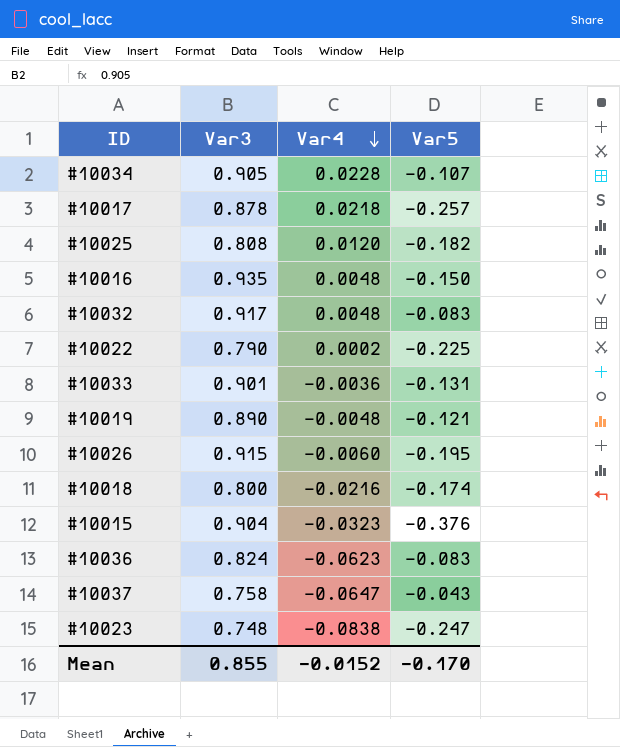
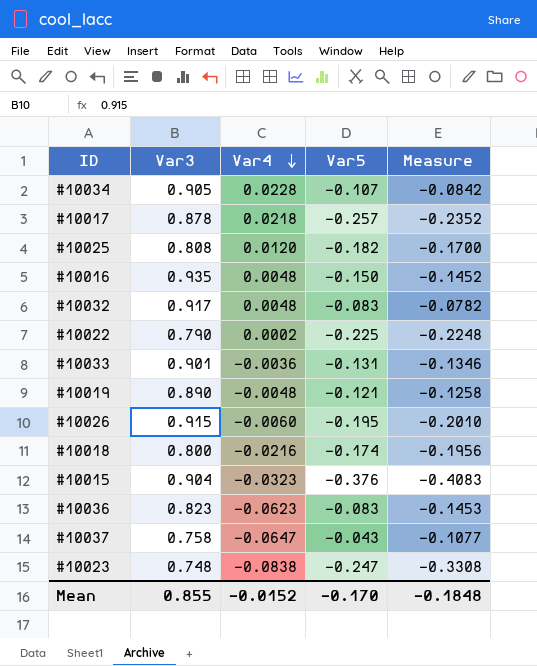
column Measure | formula: none -> [Var4] + [Var5]
#10036 | Var3: 0.824 -> 0.823

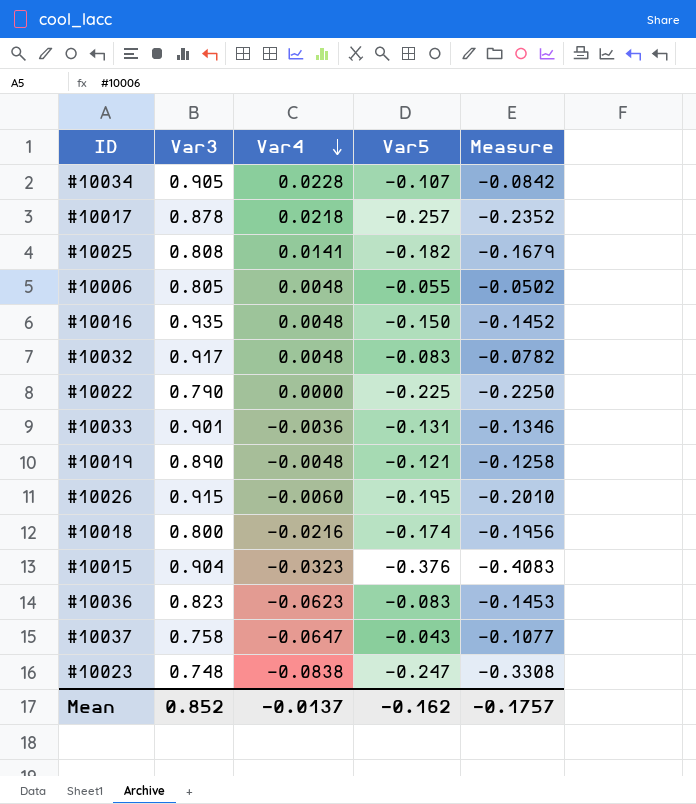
#10025 | Var4: 0.0120 -> 0.0141
#10025 | Measure: -0.1700 -> -0.1679
row #10006: none -> 0.805 | 0.0048 | -0.055 | -0.0502
#10022 | Var4: 0.0002 -> 0.0000
#10022 | Measure: -0.2248 -> -0.2250
Mean | Var3: 0.855 -> 0.852
Mean | Var4: -0.0152 -> -0.0137
Mean | Var5: -0.170 -> -0.162
Mean | Measure: -0.1848 -> -0.1757

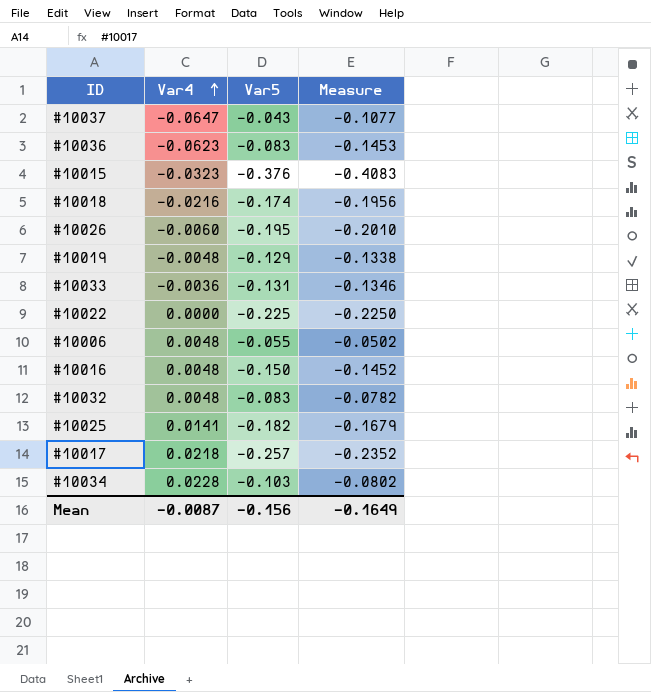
row order: Var4 descending -> Var4 ascending
column Var3 | position: 2 -> none
row #10023: 0.748 | -0.0838 | -0.247 | -0.3308 -> none
#10019 | Var5: -0.121 -> -0.129
#10019 | Measure: -0.1258 -> -0.1338
#10034 | Var5: -0.107 -> -0.103
#10034 | Measure: -0.0842 -> -0.0802
Mean | Var4: -0.0137 -> -0.0087
Mean | Var5: -0.162 -> -0.156
Mean | Measure: -0.1757 -> -0.1649

